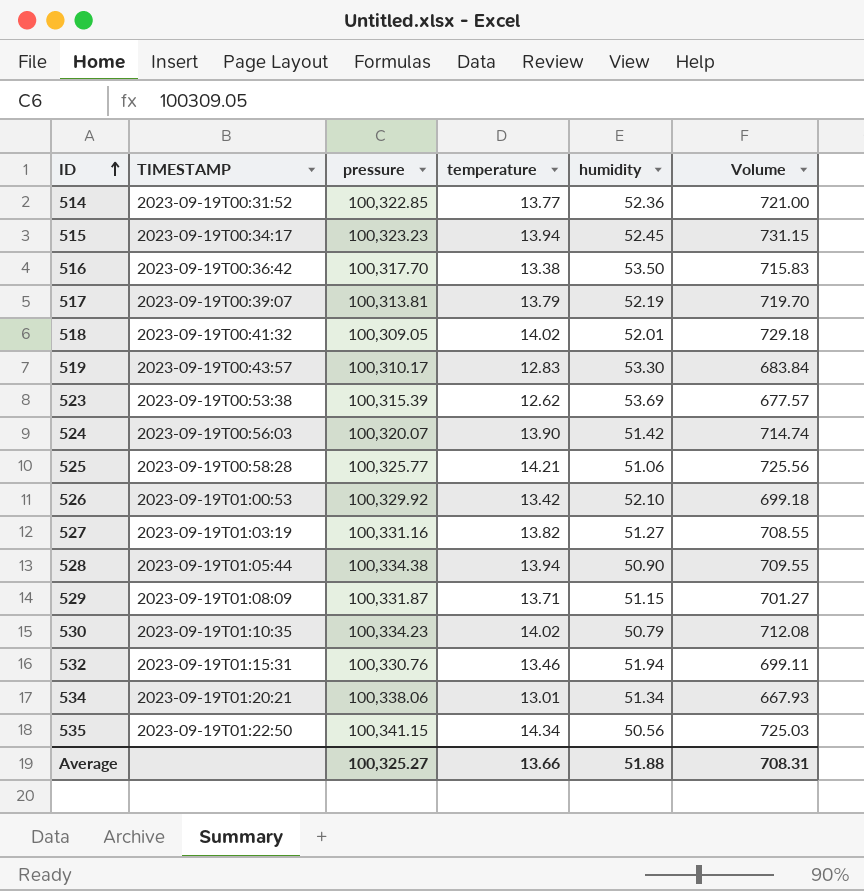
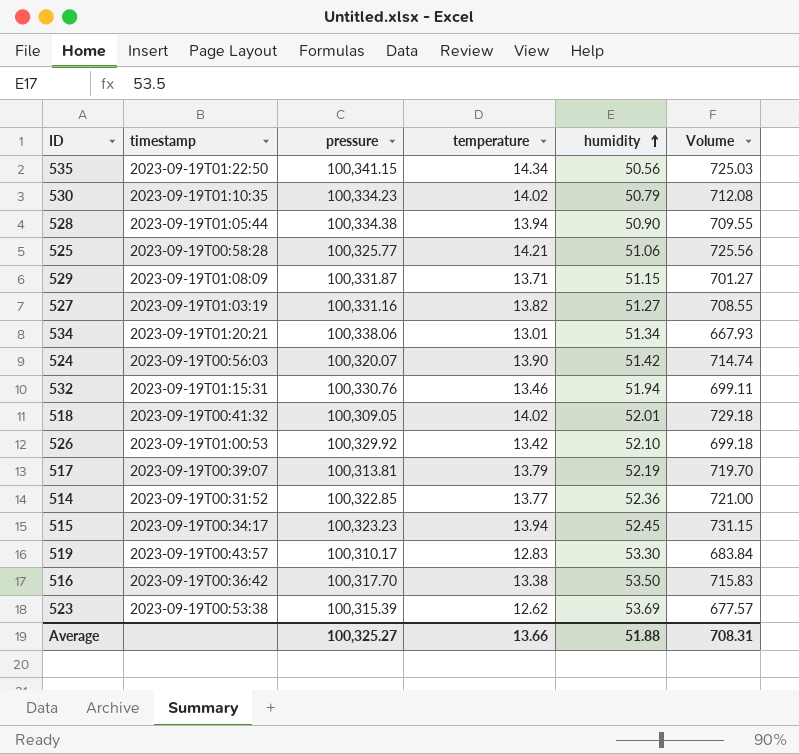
row order: ID ascending -> humidity ascending
column name: TIMESTAMP -> timestamp

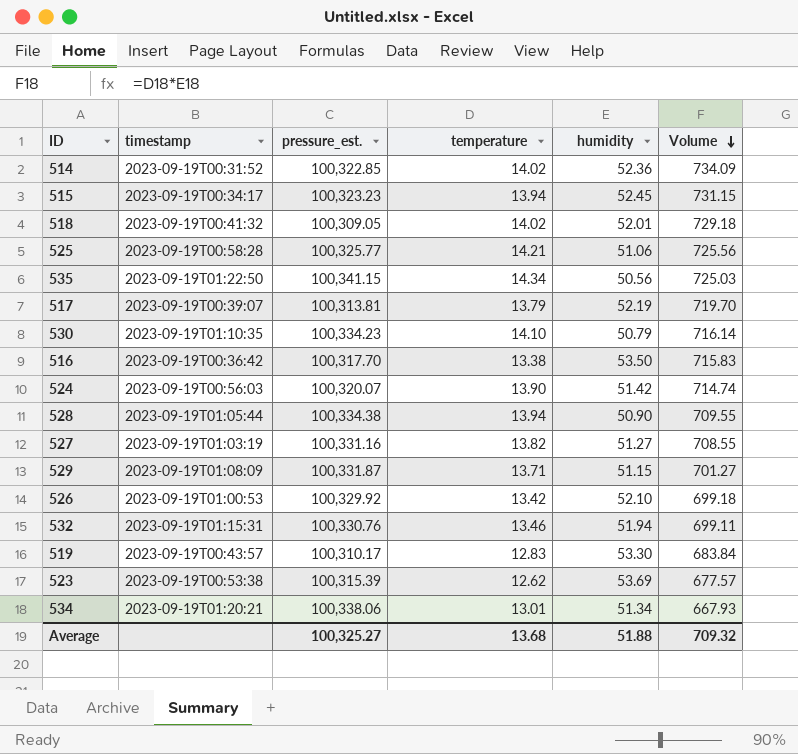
row order: humidity ascending -> Volume descending
column name: pressure -> pressure_est.
514 | temperature: 13.77 -> 14.02
514 | Volume: 721.00 -> 734.09
530 | temperature: 14.02 -> 14.10
530 | Volume: 712.08 -> 716.14
Average | temperature: 13.66 -> 13.68
Average | Volume: 708.31 -> 709.32

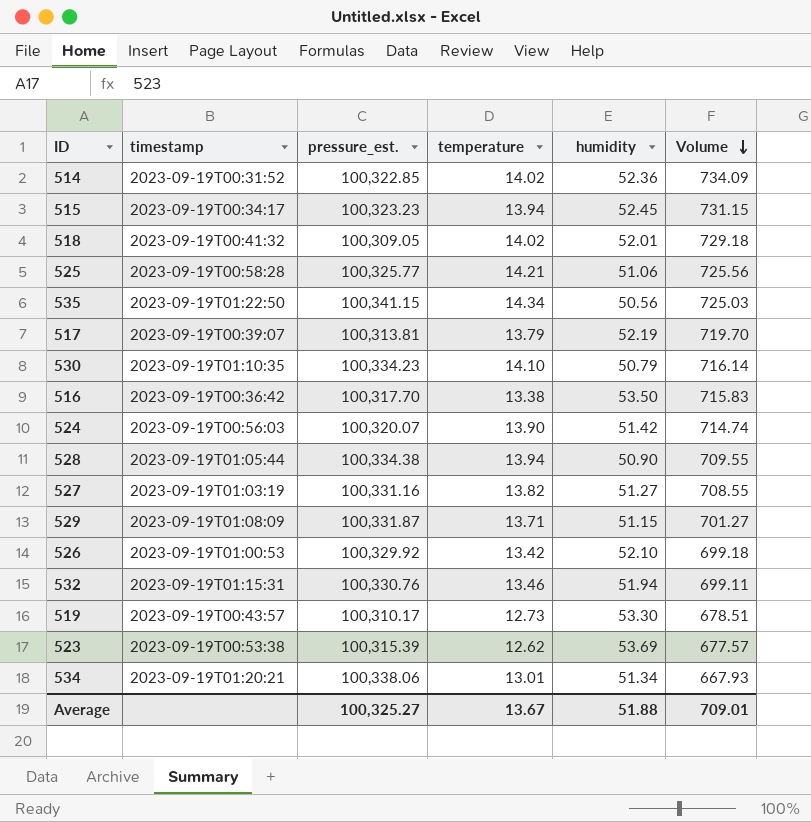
519 | temperature: 12.83 -> 12.73
519 | Volume: 683.84 -> 678.51
Average | temperature: 13.68 -> 13.67
Average | Volume: 709.32 -> 709.01

